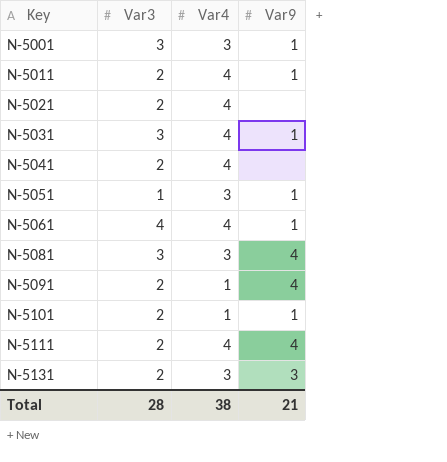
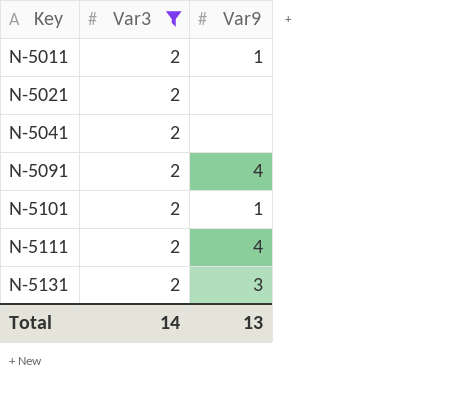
filter: none -> Var3 = 2
column Var4 | position: 3 -> none
Total | Var3: 28 -> 14
Total | Var9: 21 -> 13

